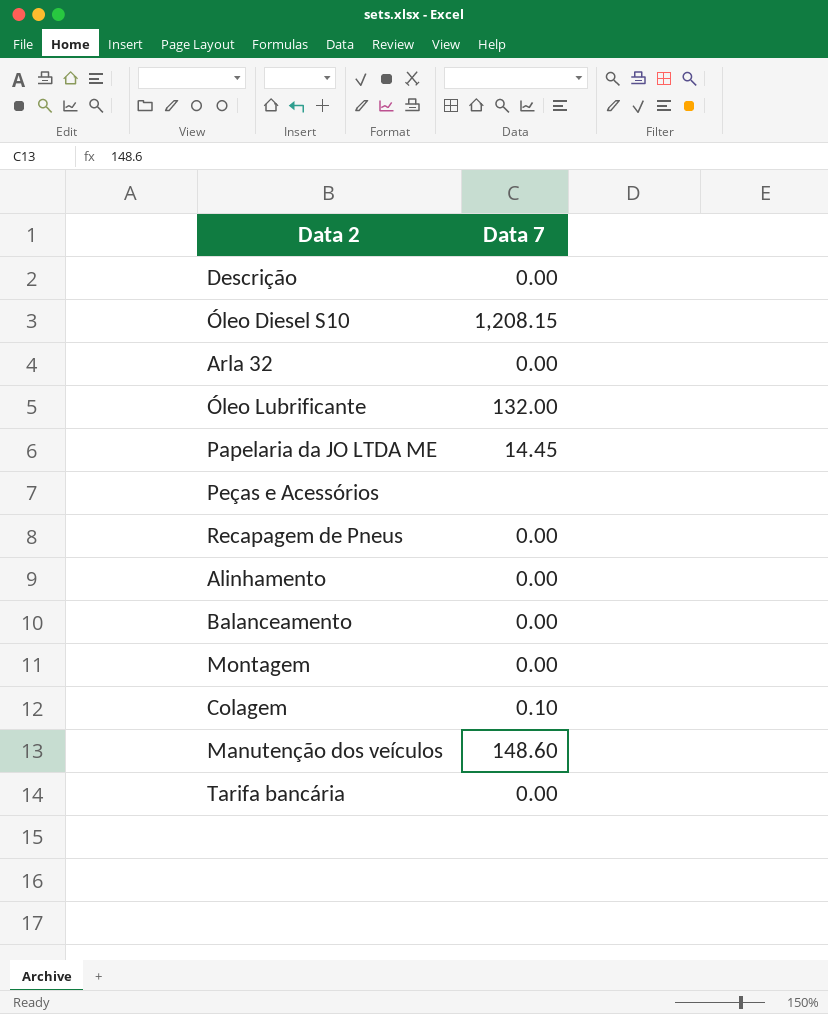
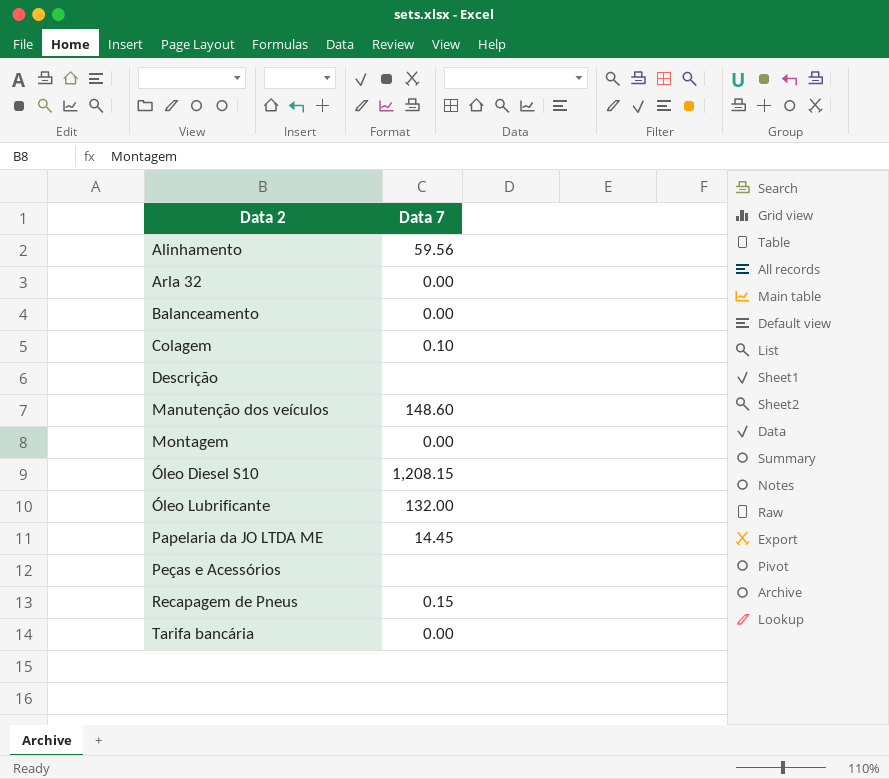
row order: none -> Data 2 ascending
Alinhamento | Data 7: 0.00 -> 59.56
Descrição | Data 7: 0.00 -> none
Recapagem de Pneus | Data 7: 0.00 -> 0.15

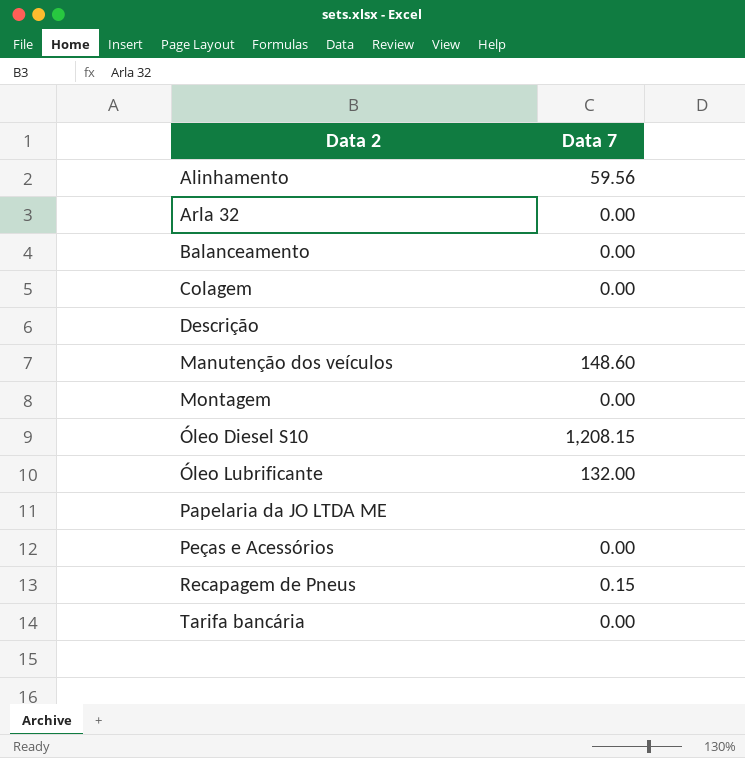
Colagem | Data 7: 0.10 -> 0.00
Papelaria da JO LTDA ME | Data 7: 14.45 -> none
Peças e Acessórios | Data 7: none -> 0.00

